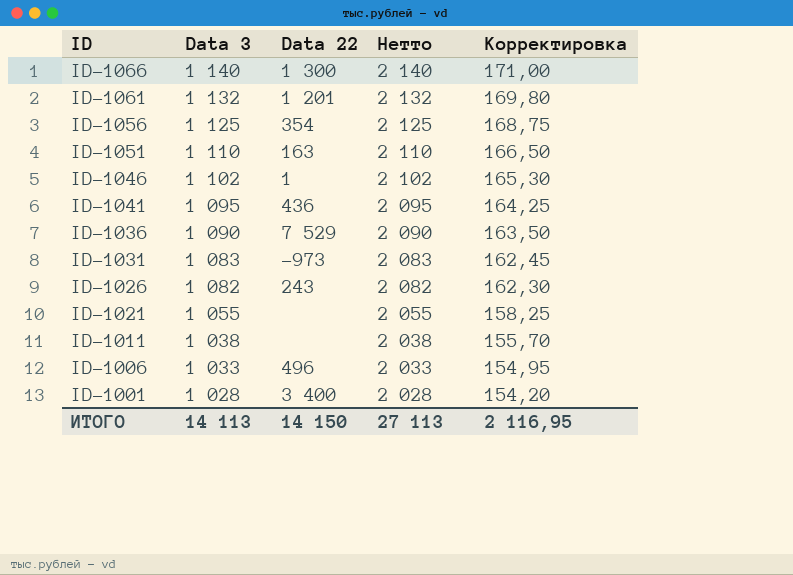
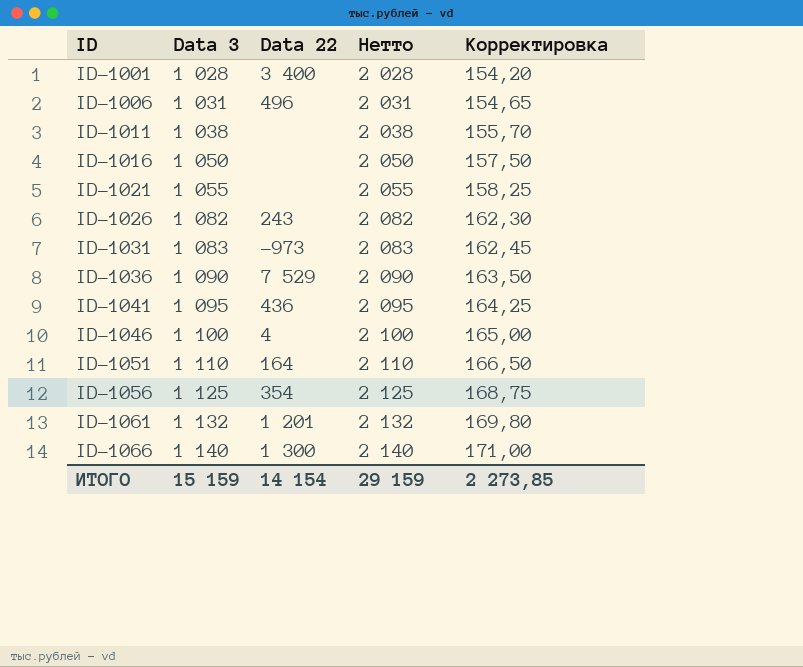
row order: ID descending -> ID ascending
ID-1006 | Data 3: 1 033 -> 1 031
ID-1006 | Нетто: 2 033 -> 2 031
ID-1006 | Корректировка: 154,95 -> 154,65
row ID-1016: none -> 1 050 | none | 2 050 | 157,50
ID-1046 | Data 3: 1 102 -> 1 100
ID-1046 | Data 22: 1 -> 4
ID-1046 | Нетто: 2 102 -> 2 100
ID-1046 | Корректировка: 165,30 -> 165,00
ID-1051 | Data 22: 163 -> 164
ИТОГО | Data 3: 14 113 -> 15 159
ИТОГО | Data 22: 14 150 -> 14 154
ИТОГО | Нетто: 27 113 -> 29 159
ИТОГО | Корректировка: 2 116,95 -> 2 273,85

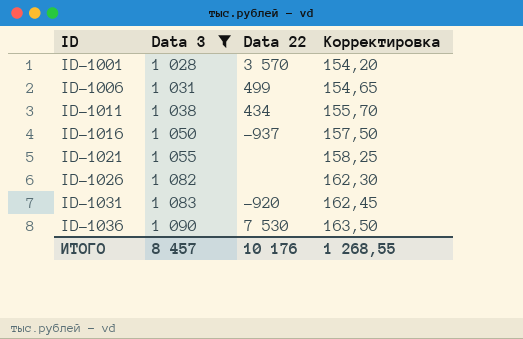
filter: none -> Data 3 <= 1 090
column Нетто | formula: [Data 3] + 1000 -> none
ID-1001 | Data 22: 3 400 -> 3 570
ID-1006 | Data 22: 496 -> 499
ID-1011 | Data 22: none -> 434
ID-1016 | Data 22: none -> -937
ID-1026 | Data 22: 243 -> none
ID-1031 | Data 22: -973 -> -920
ID-1036 | Data 22: 7 529 -> 7 530
ИТОГО | Data 3: 15 159 -> 8 457
ИТОГО | Data 22: 14 154 -> 10 176
ИТОГО | Корректировка: 2 273,85 -> 1 268,55

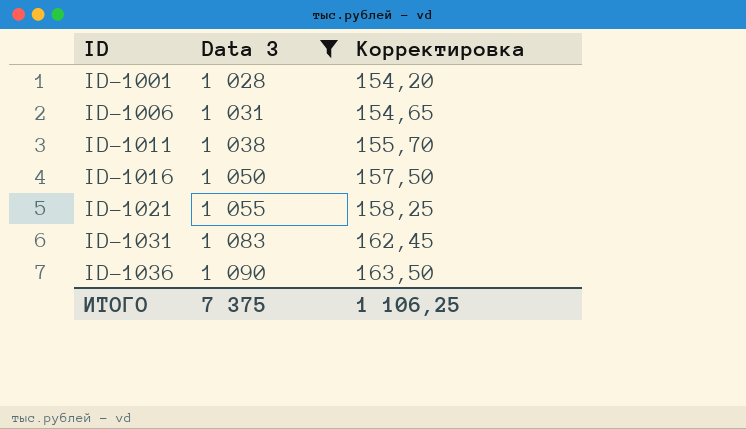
column Data 22 | position: 3 -> none
row ID-1026: 1 082 | none | 162,30 -> none
ИТОГО | Data 3: 8 457 -> 7 375
ИТОГО | Корректировка: 1 268,55 -> 1 106,25

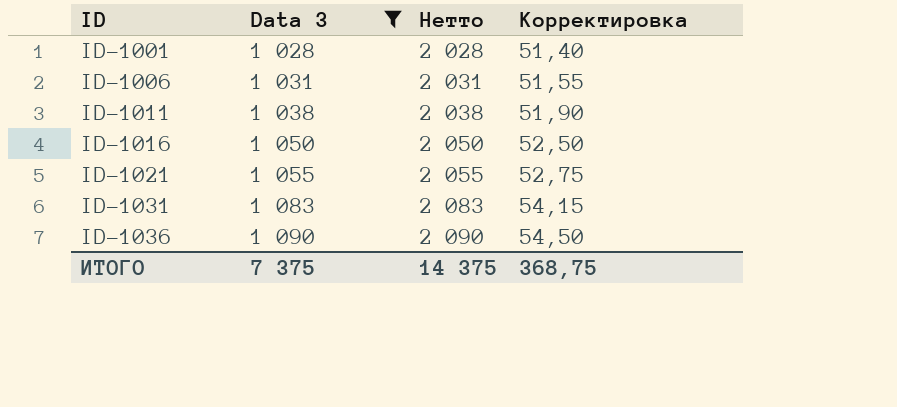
column Нетто | formula: none -> [Data 3] + 1000
column Корректировка | formula: [Data 3] * 0,15 -> [Data 3] * 0,05
ИТОГО | Корректировка: 1 106,25 -> 368,75

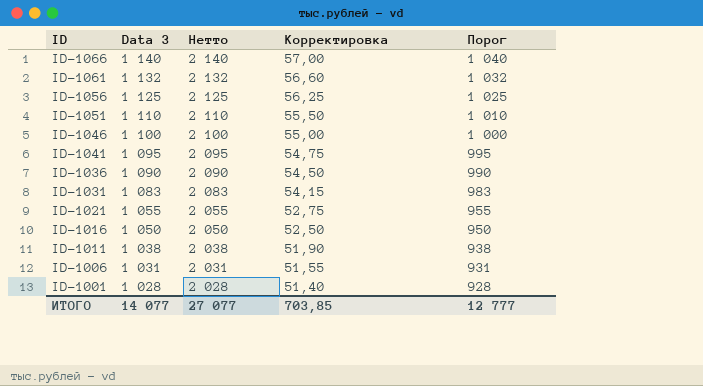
filter: Data 3 <= 1 090 -> none
row order: ID ascending -> ID descending
column Порог | formula: none -> [Data 3] - 100
ИТОГО | Data 3: 7 375 -> 14 077
ИТОГО | Нетто: 14 375 -> 27 077
ИТОГО | Корректировка: 368,75 -> 703,85

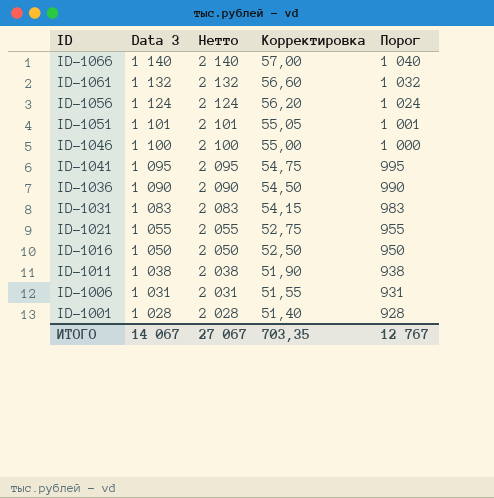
ID-1056 | Data 3: 1 125 -> 1 124
ID-1056 | Нетто: 2 125 -> 2 124
ID-1056 | Корректировка: 56,25 -> 56,20
ID-1056 | Порог: 1 025 -> 1 024
ID-1051 | Data 3: 1 110 -> 1 101
ID-1051 | Нетто: 2 110 -> 2 101
ID-1051 | Корректировка: 55,50 -> 55,05
ID-1051 | Порог: 1 010 -> 1 001
ИТОГО | Data 3: 14 077 -> 14 067
ИТОГО | Нетто: 27 077 -> 27 067
ИТОГО | Корректировка: 703,85 -> 703,35
ИТОГО | Порог: 12 777 -> 12 767

